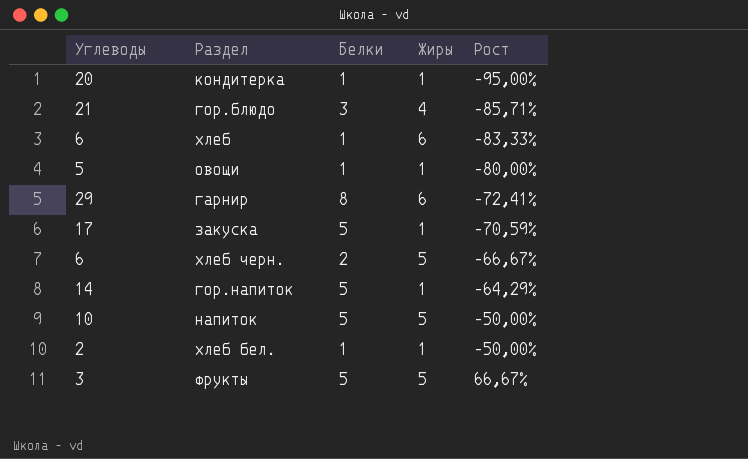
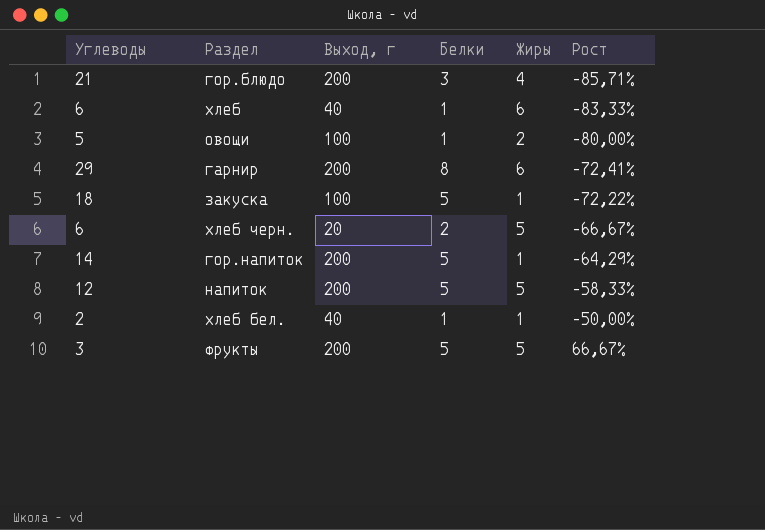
column Выход, г | position: none -> 3
row кондитерка: 20 | 1 | 1 | -95,00% -> none
овощи | Жиры: 1 -> 2
закуска | Углеводы: 17 -> 18
закуска | Рост: -70,59% -> -72,22%
напиток | Углеводы: 10 -> 12
напиток | Рост: -50,00% -> -58,33%

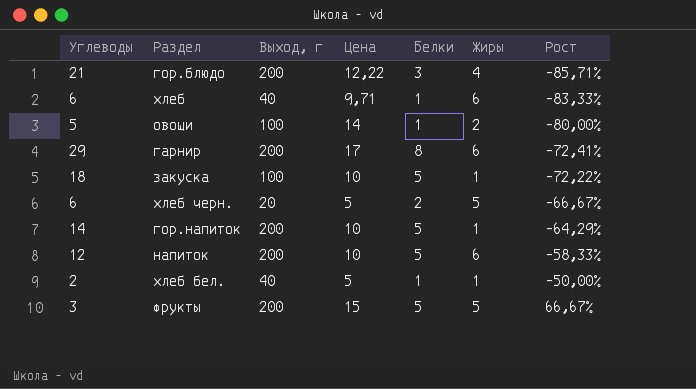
column Цена | position: none -> 4
напиток | Жиры: 5 -> 6

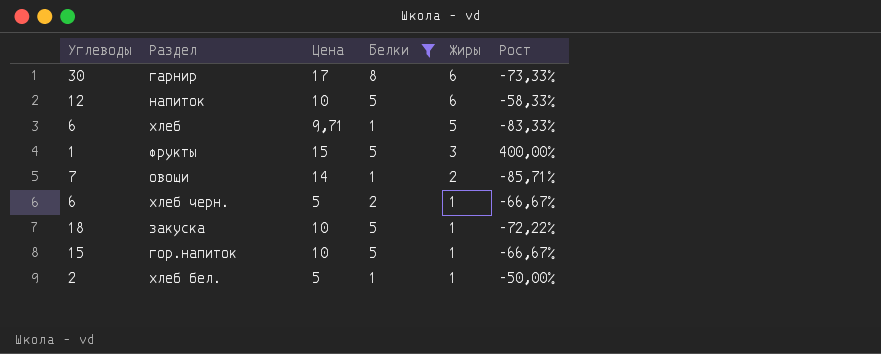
filter: none -> Белки != 3
row order: Рост ascending -> Жиры descending
column Выход, г | position: 3 -> none
гарнир | Углеводы: 29 -> 30
гарнир | Рост: -72,41% -> -73,33%
хлеб | Жиры: 6 -> 5
фрукты | Углеводы: 3 -> 1
фрукты | Жиры: 5 -> 3
фрукты | Рост: 66,67% -> 400,00%
овощи | Углеводы: 5 -> 7
овощи | Рост: -80,00% -> -85,71%
хлеб черн. | Жиры: 5 -> 1
гор.напиток | Углеводы: 14 -> 15
гор.напиток | Рост: -64,29% -> -66,67%

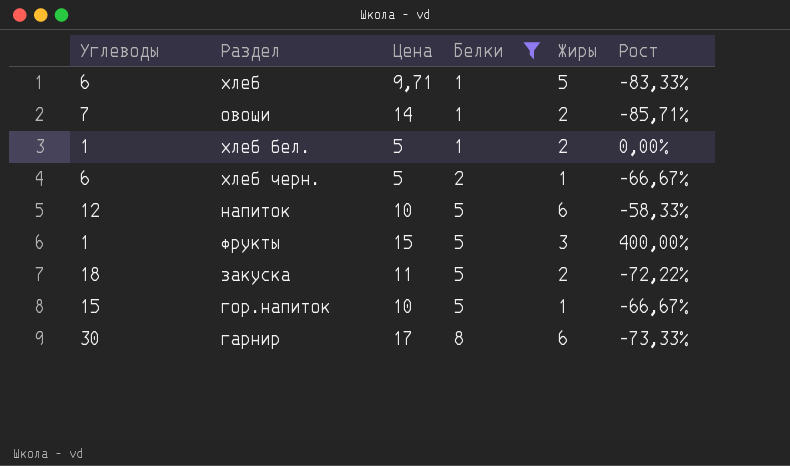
row order: Жиры descending -> Белки ascending
хлеб бел. | Углеводы: 2 -> 1
хлеб бел. | Жиры: 1 -> 2
хлеб бел. | Рост: -50,00% -> 0,00%
закуска | Цена: 10 -> 11
закуска | Жиры: 1 -> 2

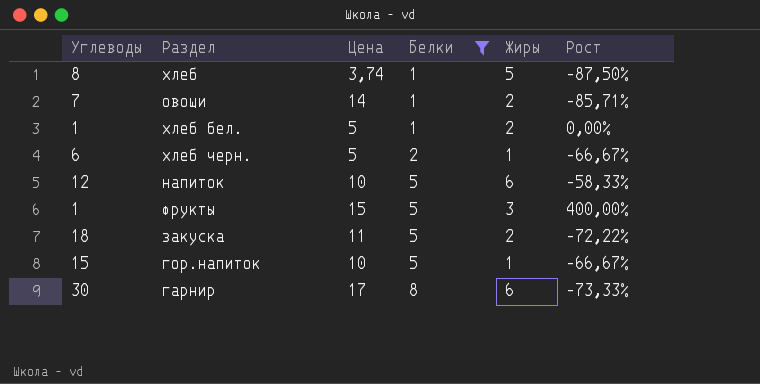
хлеб | Углеводы: 6 -> 8
хлеб | Цена: 9,71 -> 3,74
хлеб | Рост: -83,33% -> -87,50%

